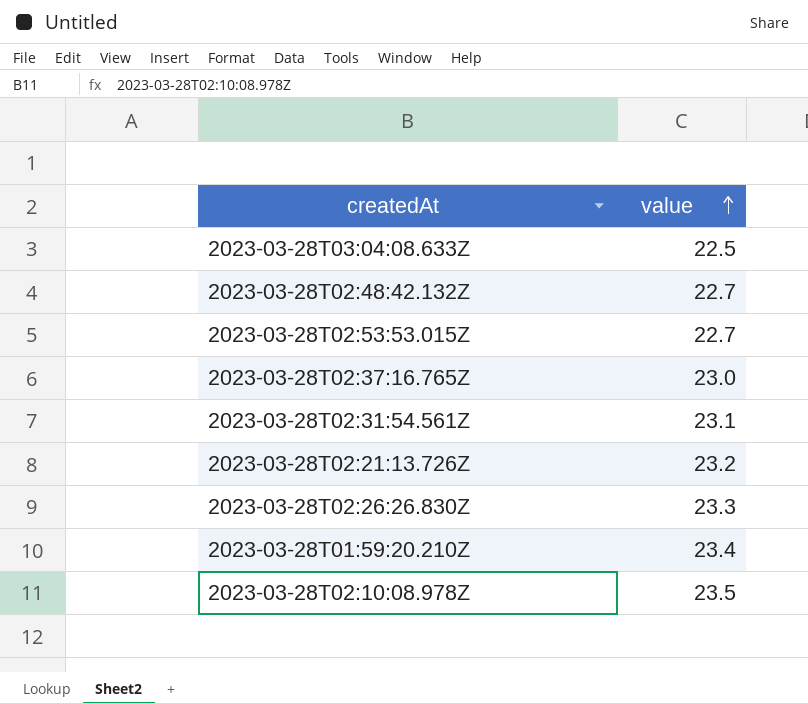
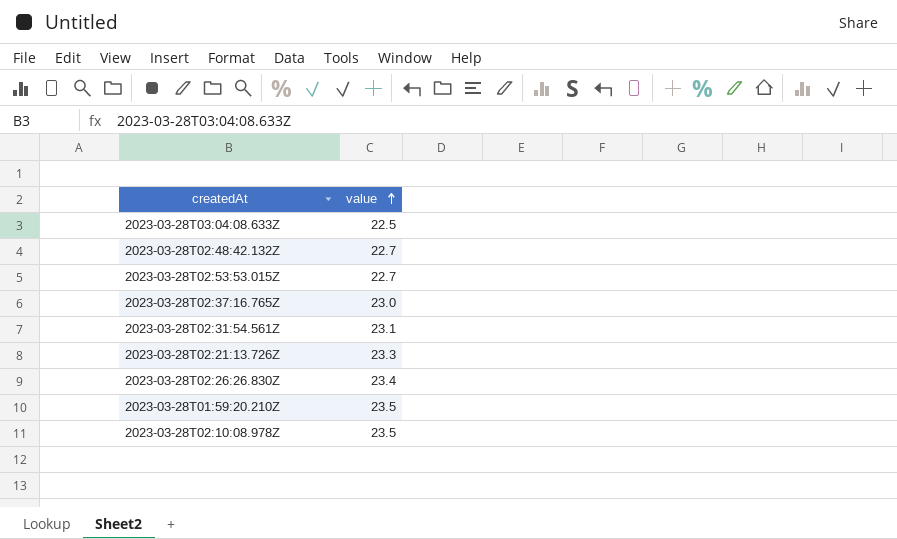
2023-03-28T02:21:13.726Z | value: 23.2 -> 23.3
2023-03-28T02:26:26.830Z | value: 23.3 -> 23.4
2023-03-28T01:59:20.210Z | value: 23.4 -> 23.5

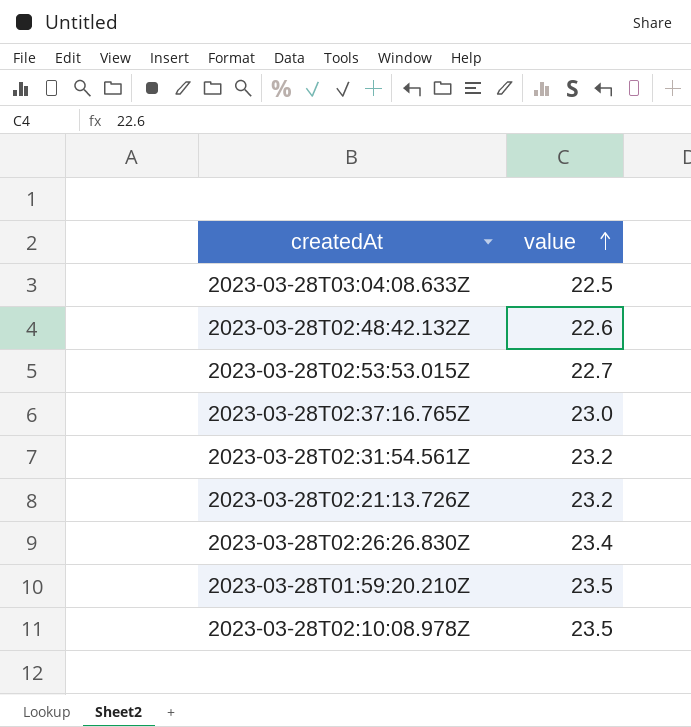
2023-03-28T02:48:42.132Z | value: 22.7 -> 22.6
2023-03-28T02:31:54.561Z | value: 23.1 -> 23.2
2023-03-28T02:21:13.726Z | value: 23.3 -> 23.2

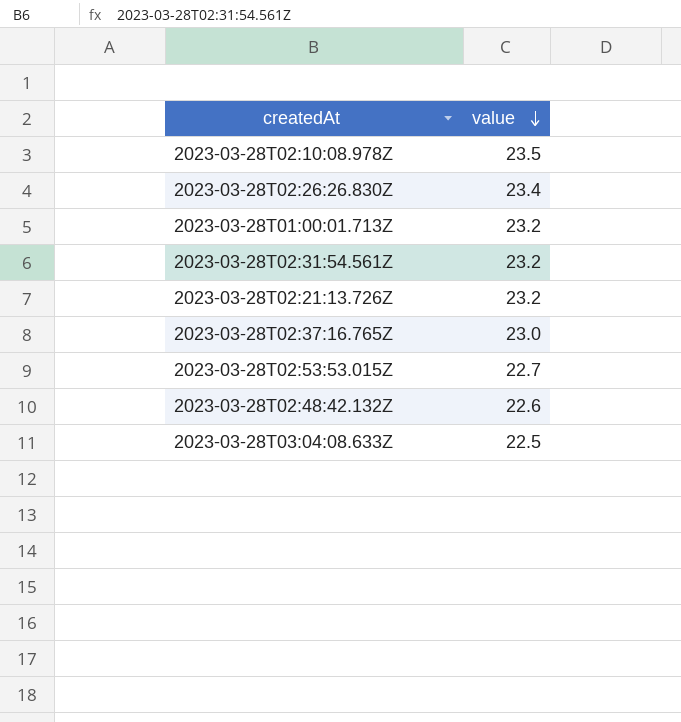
row order: value ascending -> value descending
row 2023-03-28T01:59:20.210Z: 23.5 -> none
row 2023-03-28T01:00:01.713Z: none -> 23.2

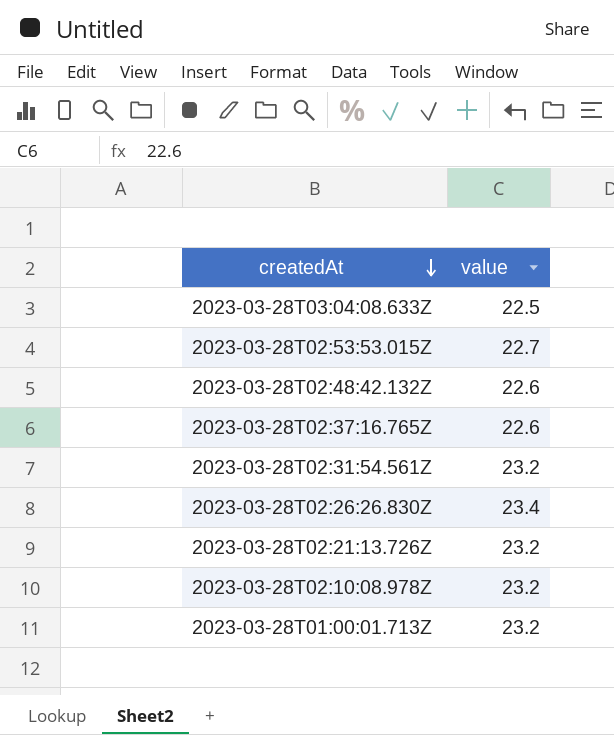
row order: value descending -> createdAt descending
2023-03-28T02:37:16.765Z | value: 23.0 -> 22.6
2023-03-28T02:10:08.978Z | value: 23.5 -> 23.2

